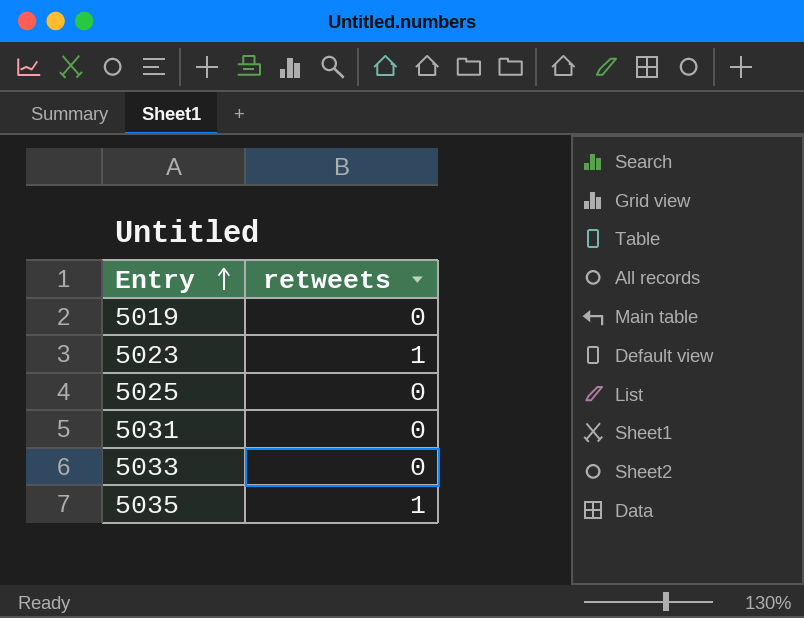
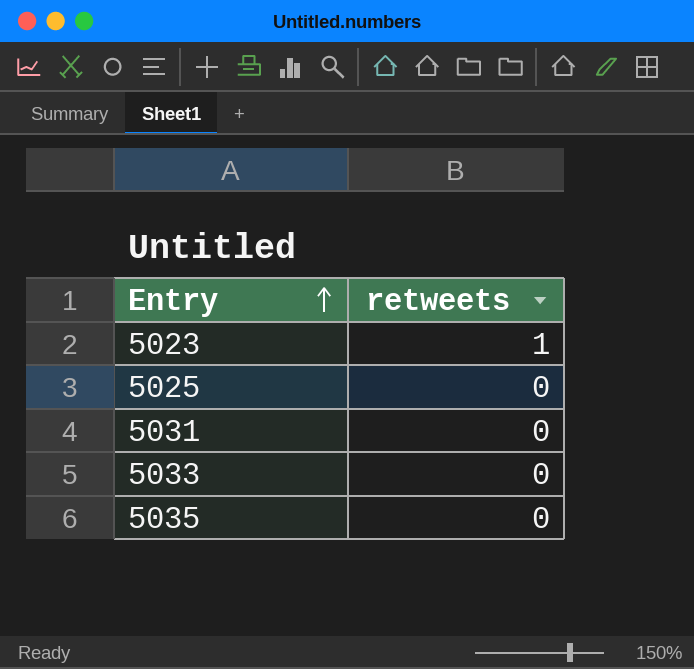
row 5019: 0 -> none
5035 | retweets: 1 -> 0

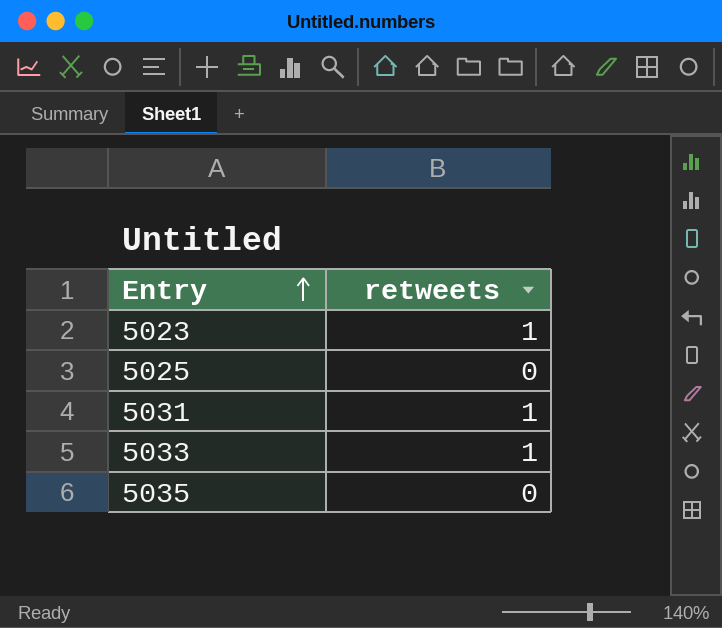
5031 | retweets: 0 -> 1
5033 | retweets: 0 -> 1

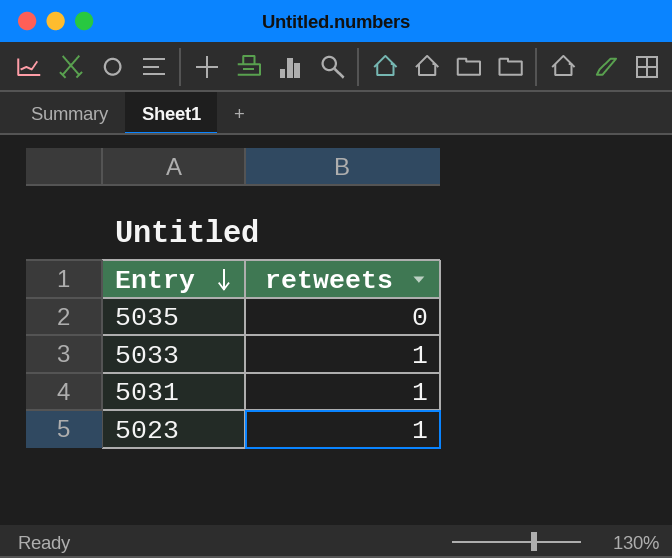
row order: Entry ascending -> Entry descending
row 5025: 0 -> none

